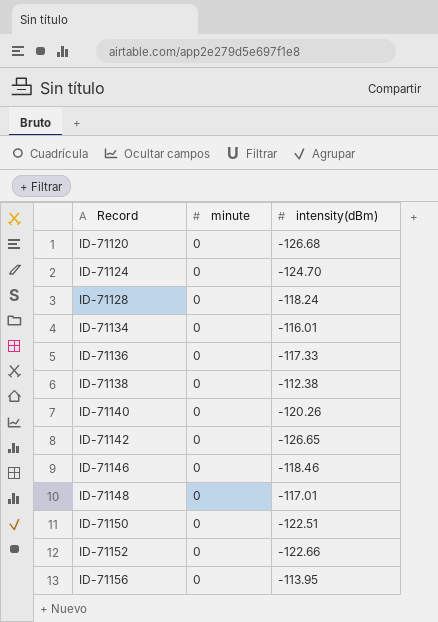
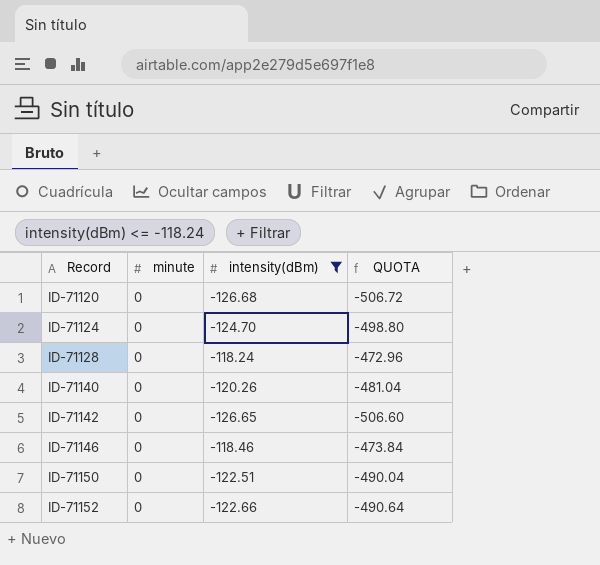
filter: none -> intensity(dBm) <= -118.24
column QUOTA | formula: none -> [intensity(dBm)] * 4

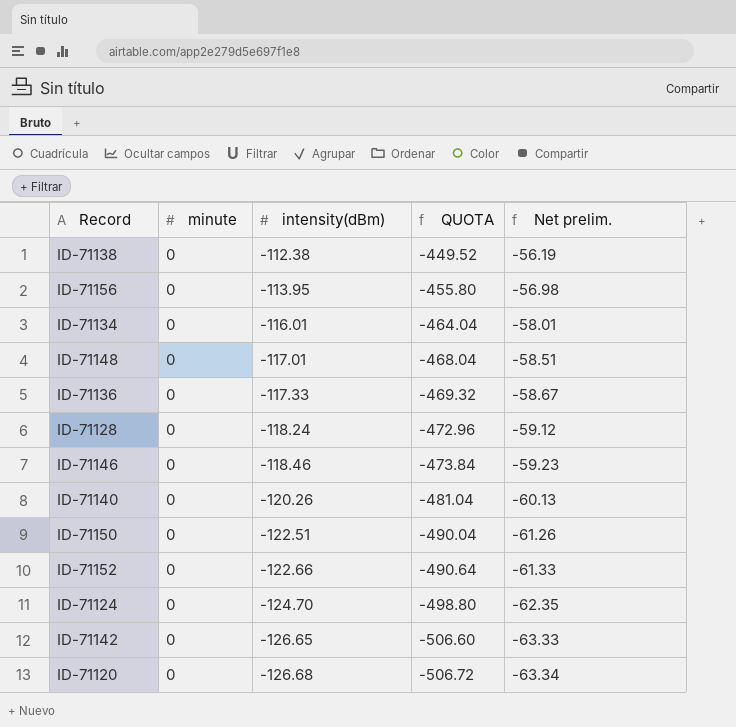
filter: intensity(dBm) <= -118.24 -> none
row order: Record ascending -> intensity(dBm) descending
column Net prelim. | formula: none -> [intensity(dBm)] * 0.5

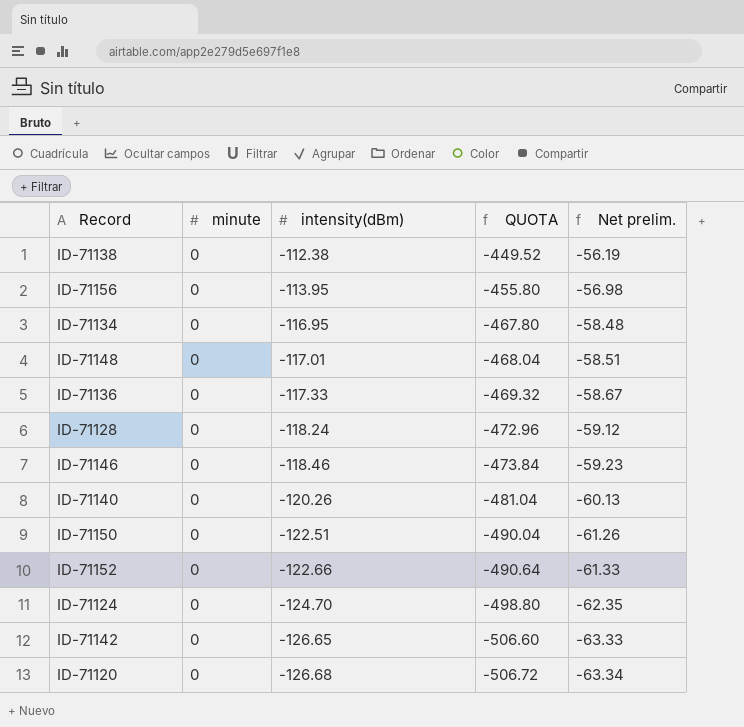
ID-71134 | intensity(dBm): -116.01 -> -116.95
ID-71134 | QUOTA: -464.04 -> -467.80
ID-71134 | Net prelim.: -58.01 -> -58.48

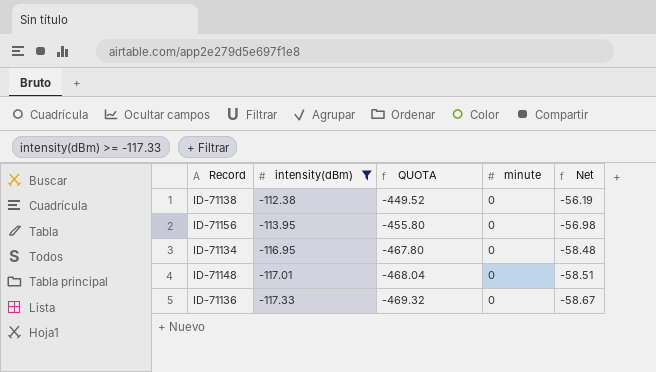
filter: none -> intensity(dBm) >= -117.33
column minute | position: 2 -> 4
column name: Net prelim. -> Net

